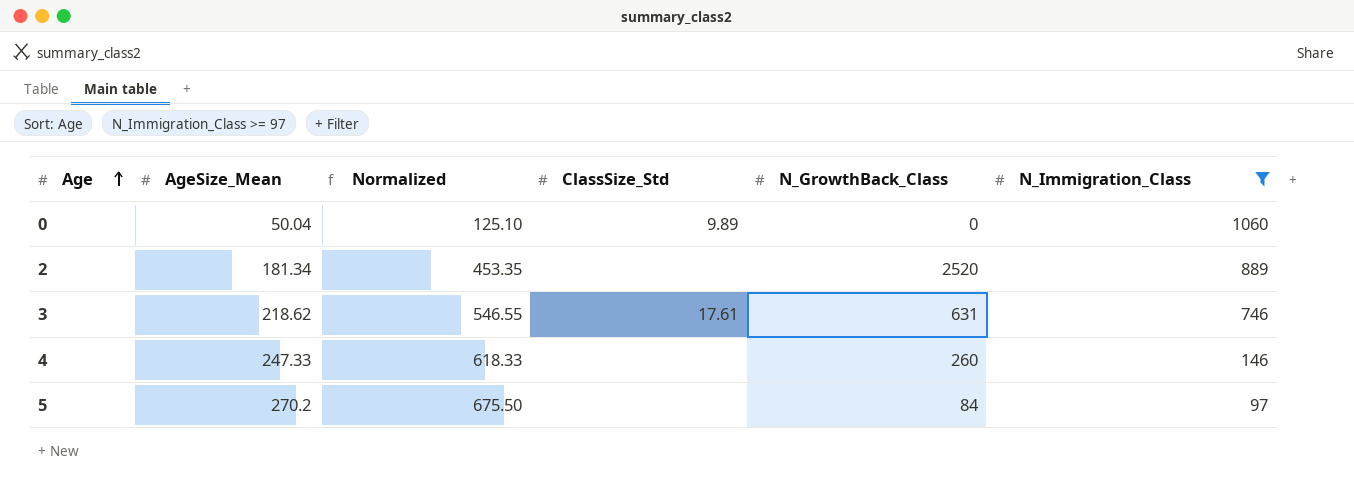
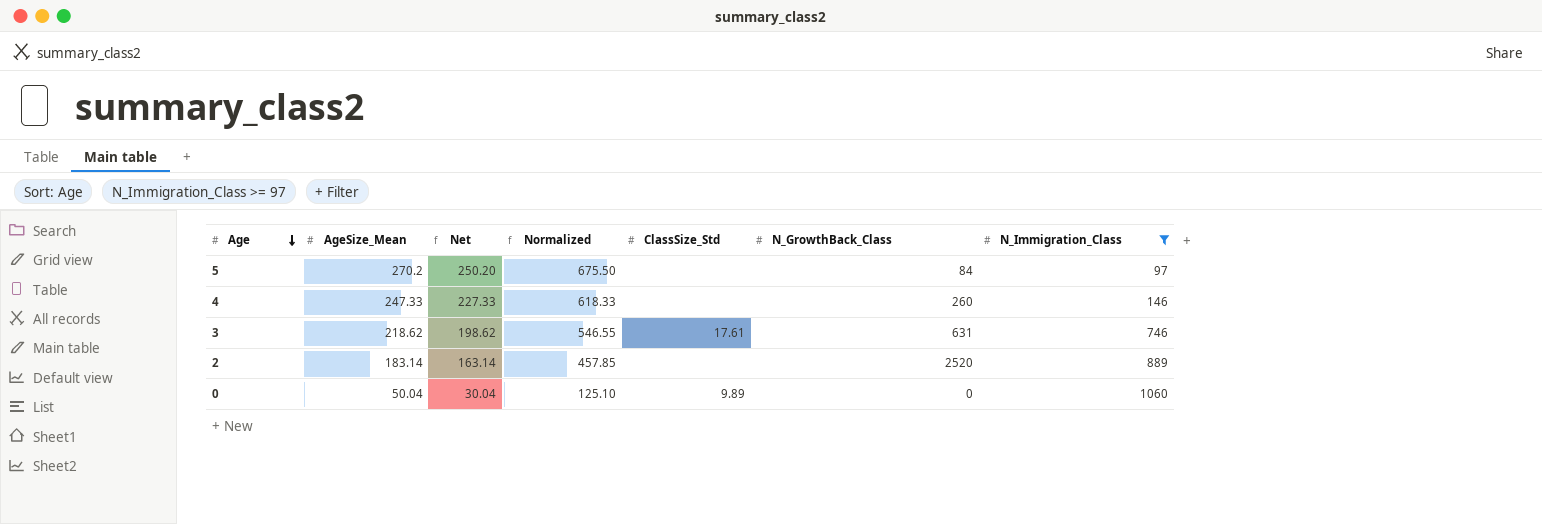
row order: Age ascending -> Age descending
column Net | formula: none -> [AgeSize_Mean] - 20
2 | AgeSize_Mean: 181.34 -> 183.14
2 | Normalized: 453.35 -> 457.85

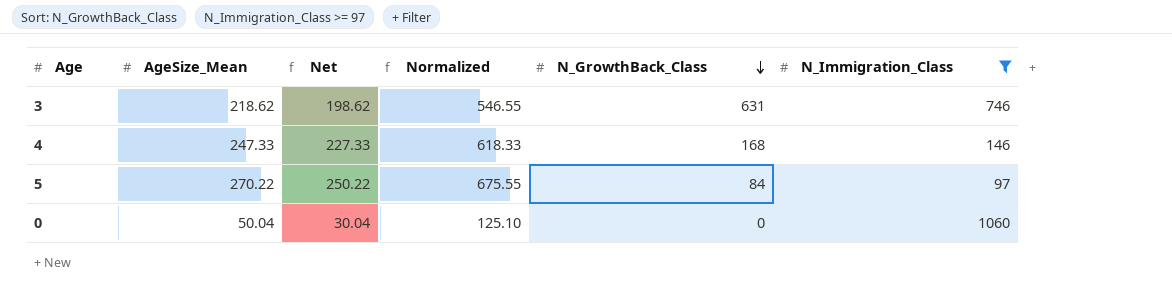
row order: Age descending -> N_GrowthBack_Class descending
column ClassSize_Std | position: 5 -> none
row 2: 183.14 | 163.14 | 457.85 | none | 2520 | 889 -> none
4 | N_GrowthBack_Class: 260 -> 168
5 | AgeSize_Mean: 270.2 -> 270.22
5 | Net: 250.20 -> 250.22
5 | Normalized: 675.50 -> 675.55

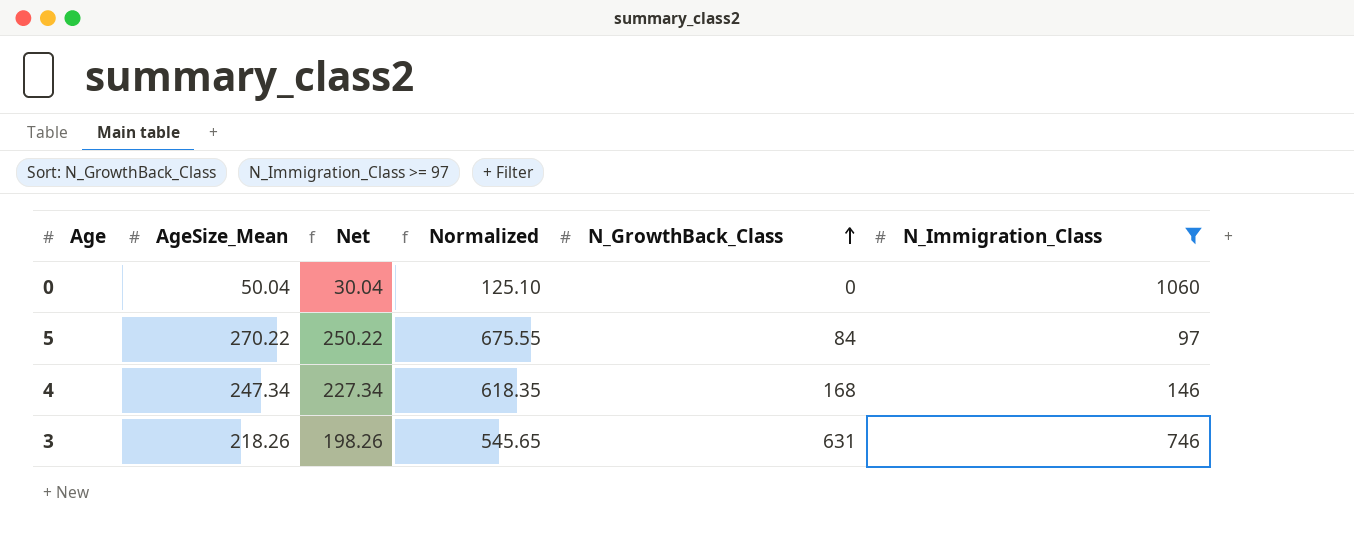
row order: N_GrowthBack_Class descending -> N_GrowthBack_Class ascending
4 | AgeSize_Mean: 247.33 -> 247.34
4 | Net: 227.33 -> 227.34
4 | Normalized: 618.33 -> 618.35
3 | AgeSize_Mean: 218.62 -> 218.26
3 | Net: 198.62 -> 198.26
3 | Normalized: 546.55 -> 545.65

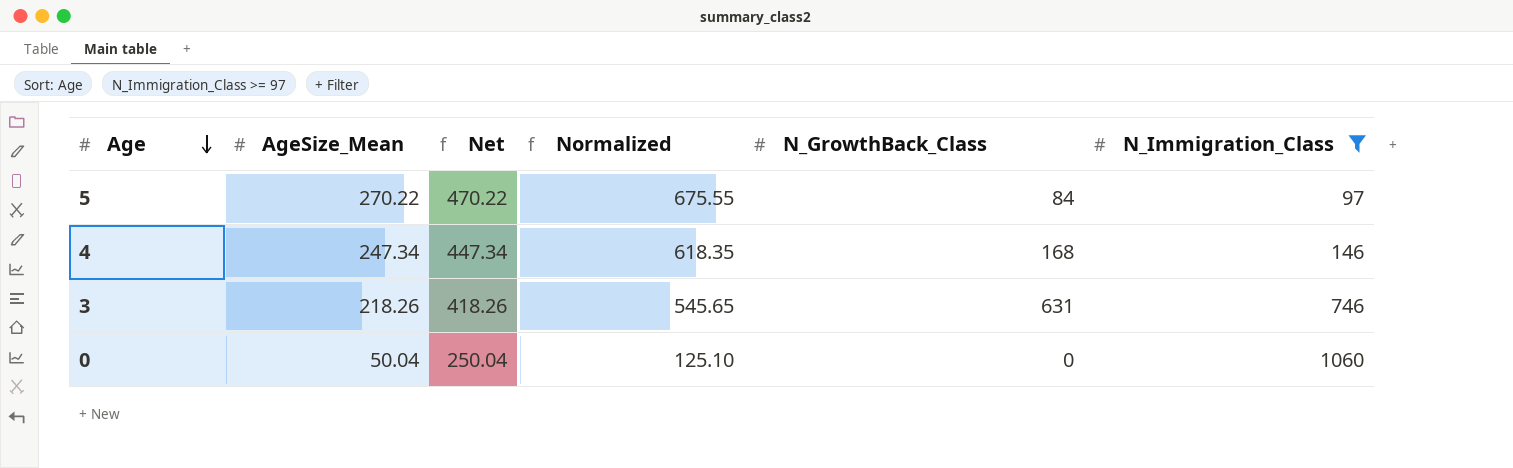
row order: N_GrowthBack_Class ascending -> Age descending
column Net | formula: [AgeSize_Mean] - 20 -> [AgeSize_Mean] + 200

